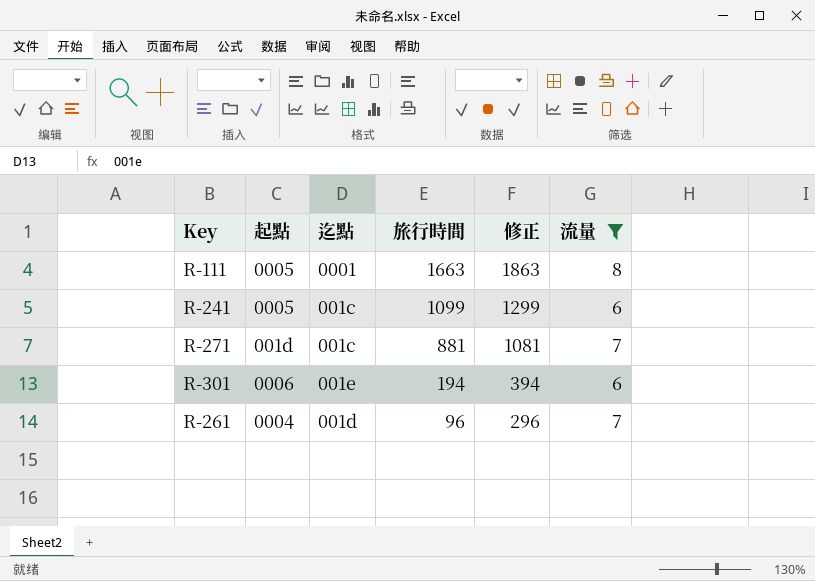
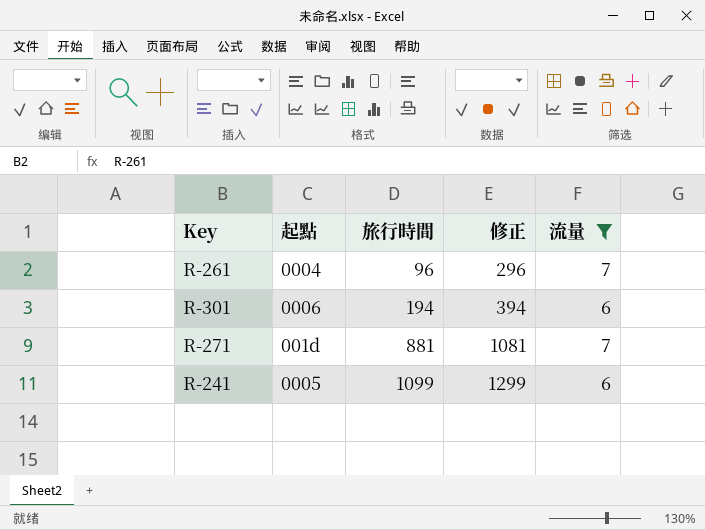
row order: 旅行時間 descending -> 旅行時間 ascending
column 迄點 | position: 3 -> none
row R-111: 0005 | 0001 | 1663 | 1863 | 8 -> none

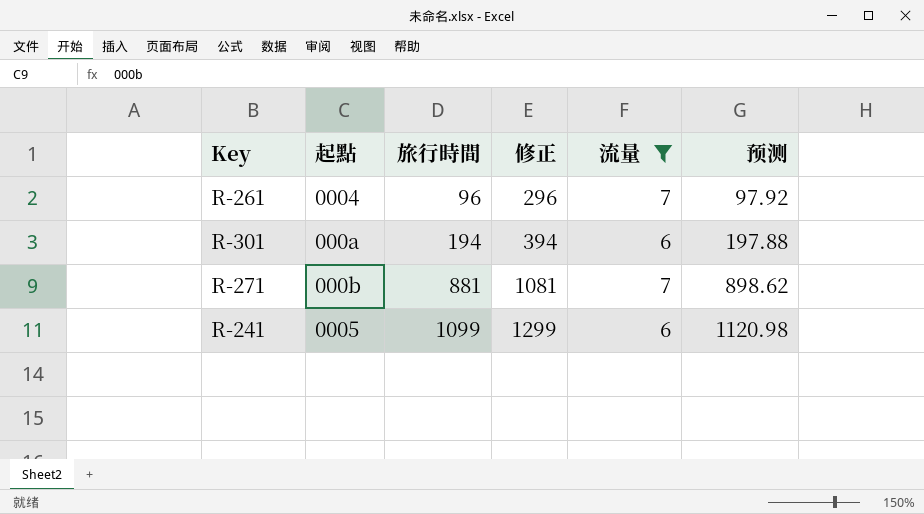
column 预测 | formula: none -> [旅行時間] * 1.02
R-301 | 起點: 0006 -> 000a
R-271 | 起點: 001d -> 000b

